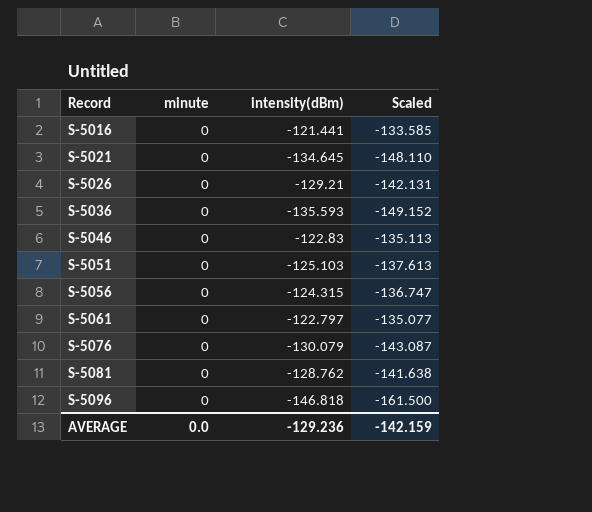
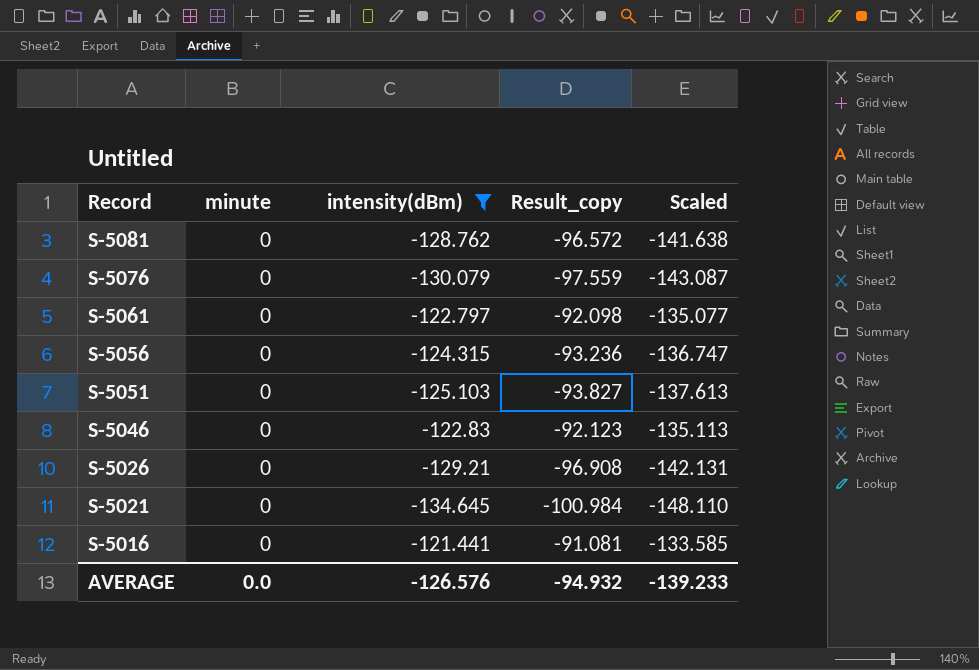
filter: none -> intensity(dBm) >= -134.645
row order: Record ascending -> Record descending
column Result_copy | formula: none -> [intensity(dBm)] * 0.75
AVERAGE | intensity(dBm): -129.236 -> -126.576
AVERAGE | Scaled: -142.159 -> -139.233

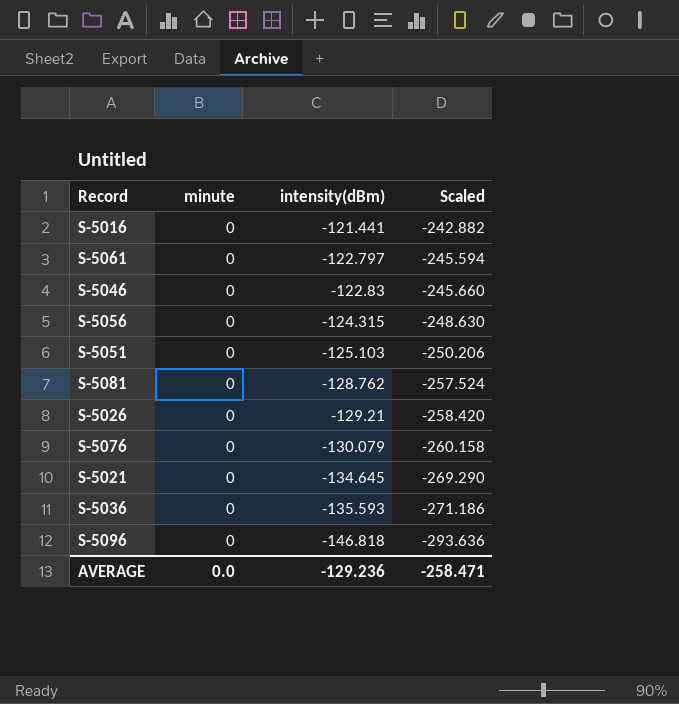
filter: intensity(dBm) >= -134.645 -> none
row order: Record descending -> intensity(dBm) descending
column Result_copy | formula: [intensity(dBm)] * 0.75 -> none
column Scaled | formula: [intensity(dBm)] * 1.1 -> [intensity(dBm)] * 2
AVERAGE | intensity(dBm): -126.576 -> -129.236
AVERAGE | Scaled: -139.233 -> -258.471

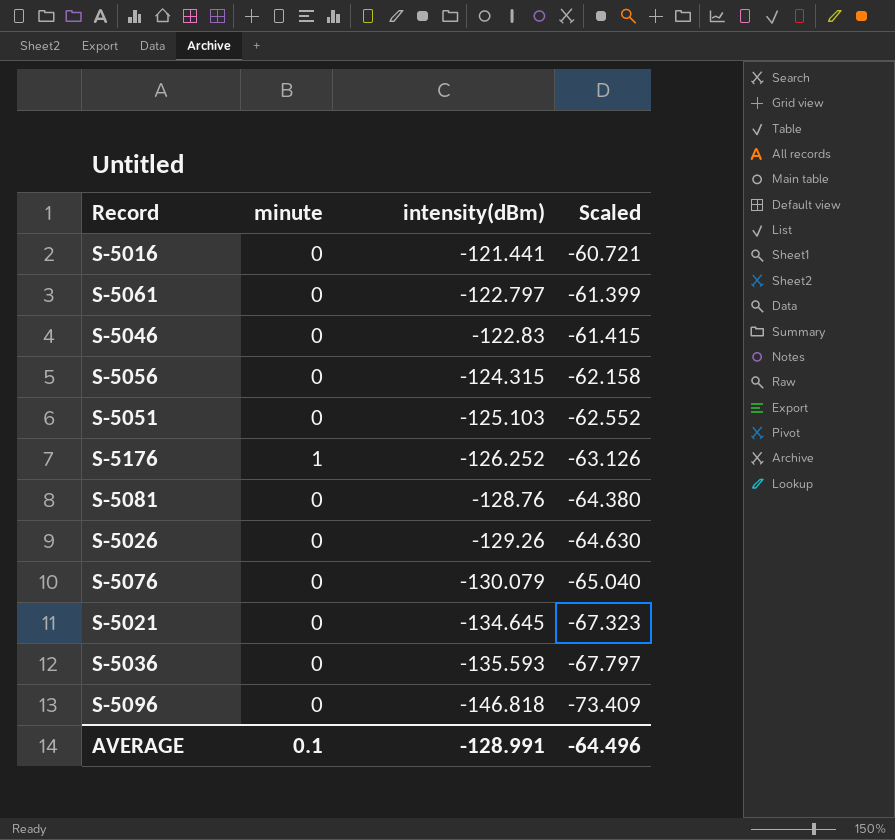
column Scaled | formula: [intensity(dBm)] * 2 -> [intensity(dBm)] * 0.5
row S-5176: none -> 1 | -126.252 | -63.126
S-5081 | intensity(dBm): -128.762 -> -128.76
S-5026 | intensity(dBm): -129.21 -> -129.26
AVERAGE | minute: 0.0 -> 0.1
AVERAGE | intensity(dBm): -129.236 -> -128.991
AVERAGE | Scaled: -258.471 -> -64.496

